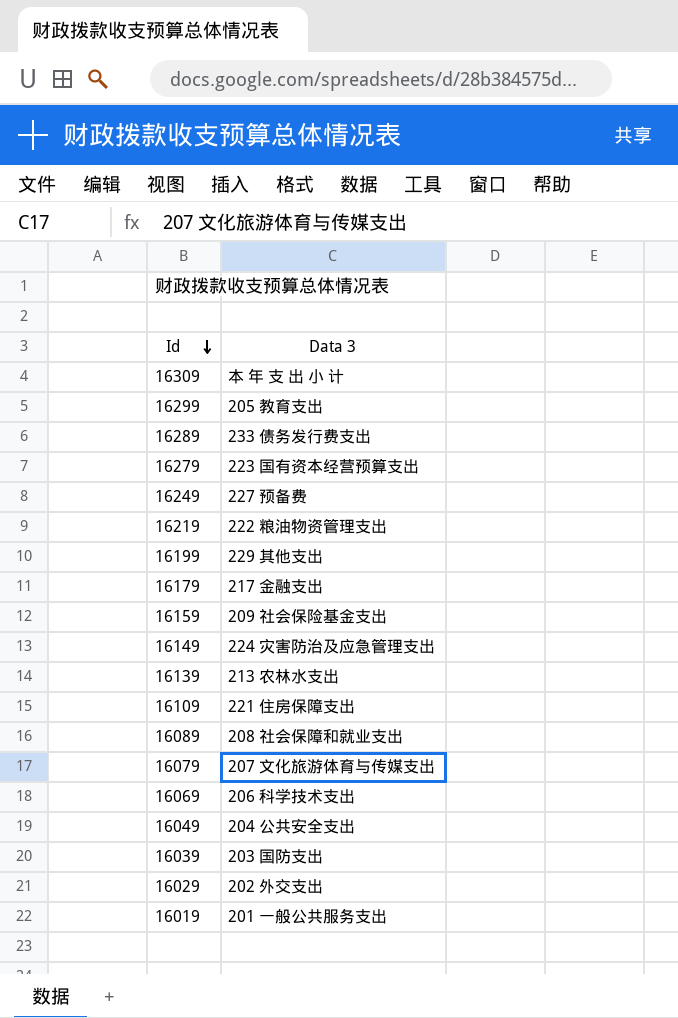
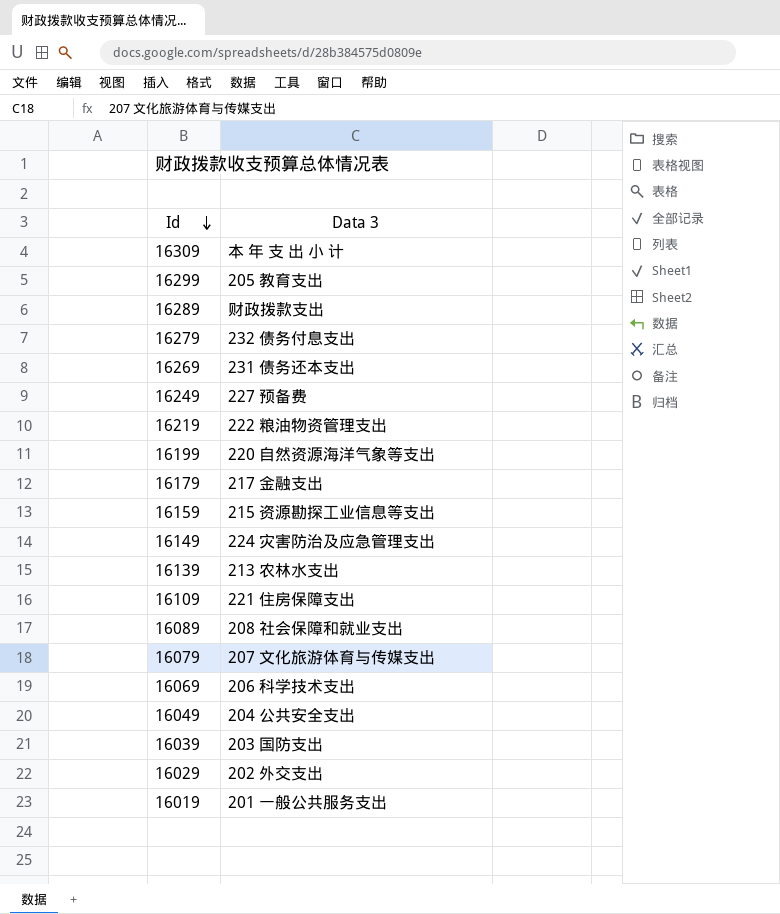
16289 | Data 3: 233 债务发行费支出 -> 财政拨款支出
16279 | Data 3: 223 国有资本经营预算支出 -> 232 债务付息支出
row 16269: none -> 231 债务还本支出
16199 | Data 3: 229 其他支出 -> 220 自然资源海洋气象等支出
16159 | Data 3: 209 社会保险基金支出 -> 215 资源勘探工业信息等支出

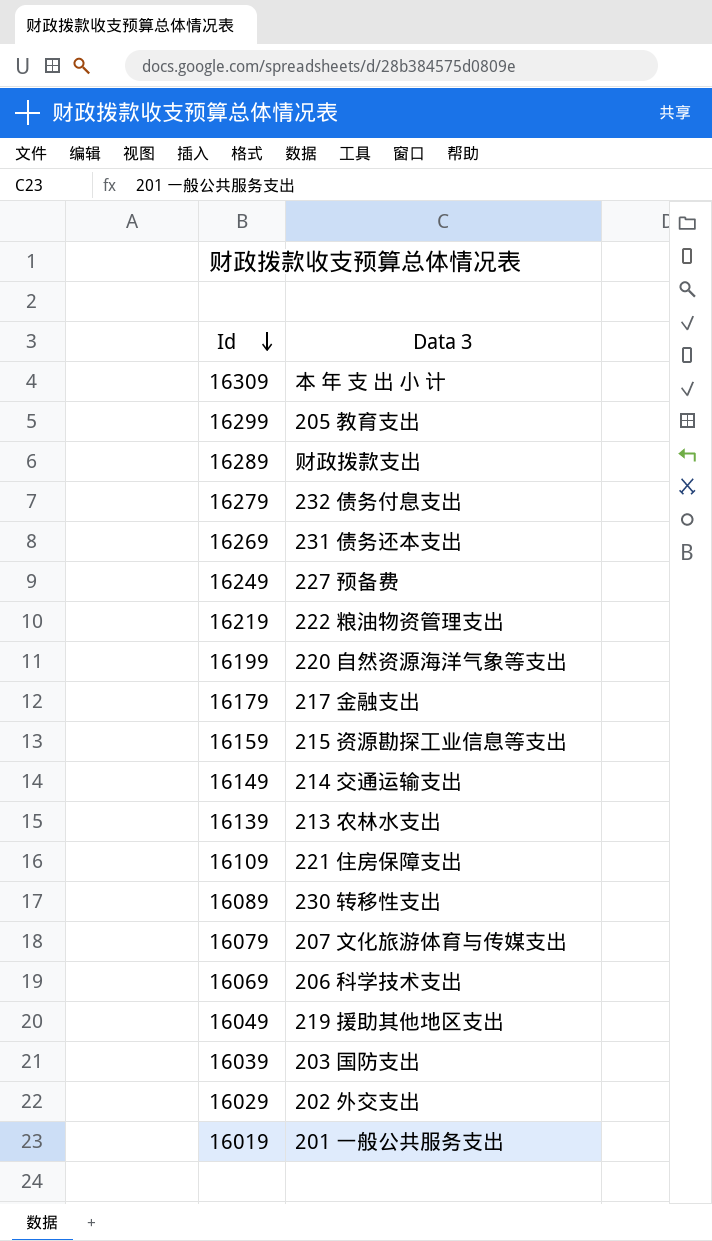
16149 | Data 3: 224 灾害防治及应急管理支出 -> 214 交通运输支出
16089 | Data 3: 208 社会保障和就业支出 -> 230 转移性支出
16049 | Data 3: 204 公共安全支出 -> 219 援助其他地区支出

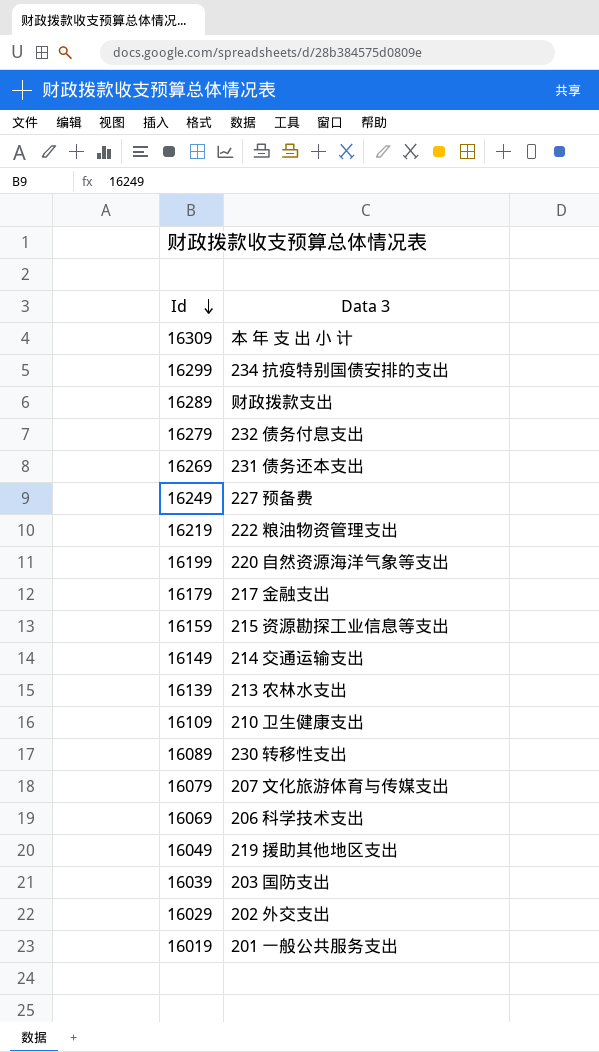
16299 | Data 3: 205 教育支出 -> 234 抗疫特别国债安排的支出
16109 | Data 3: 221 住房保障支出 -> 210 卫生健康支出

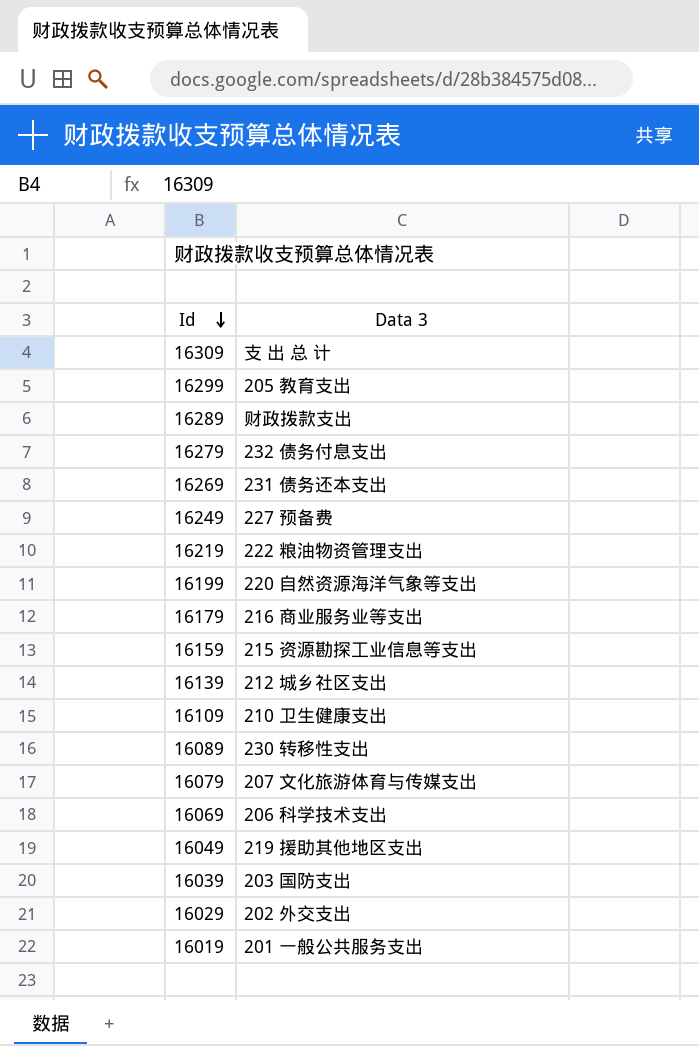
row 16149: 214 交通运输支出 -> none
16309 | Data 3: 本 年 支 出 小 计 -> 支 出 总 计
16299 | Data 3: 234 抗疫特别国债安排的支出 -> 205 教育支出
16179 | Data 3: 217 金融支出 -> 216 商业服务业等支出
16139 | Data 3: 213 农林水支出 -> 212 城乡社区支出

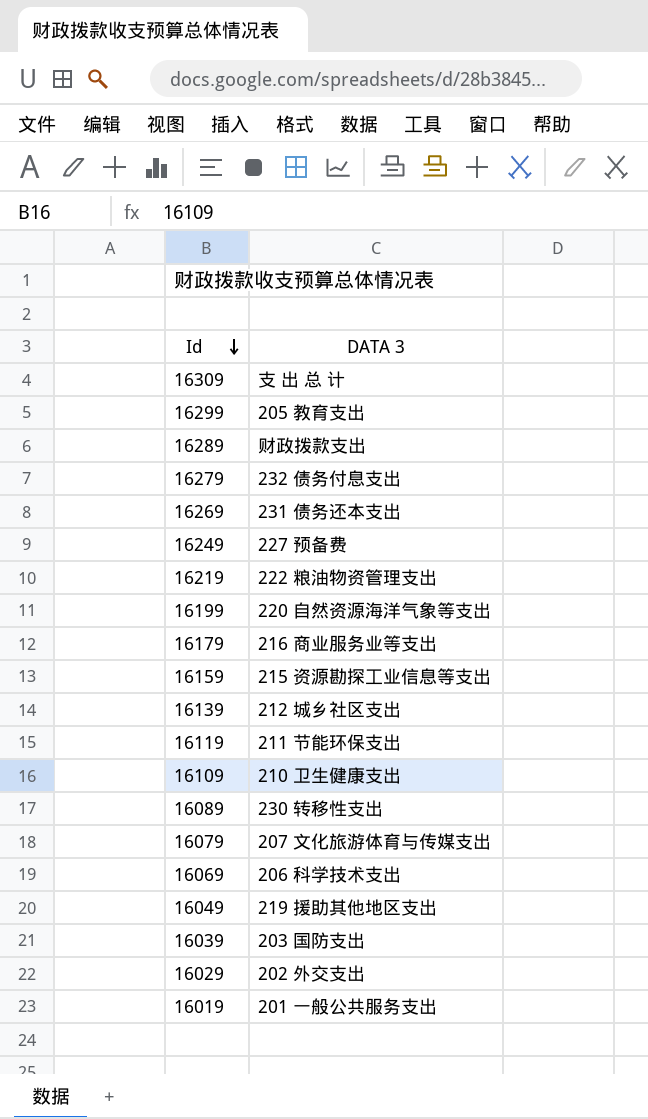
column name: Data 3 -> DATA 3
row 16119: none -> 211 节能环保支出

